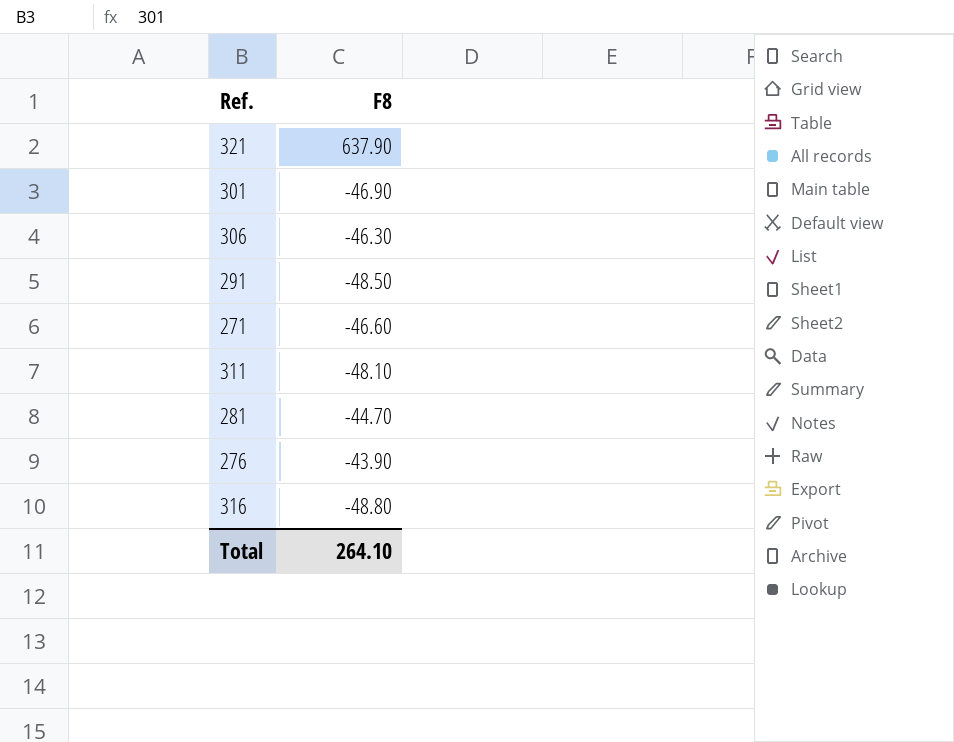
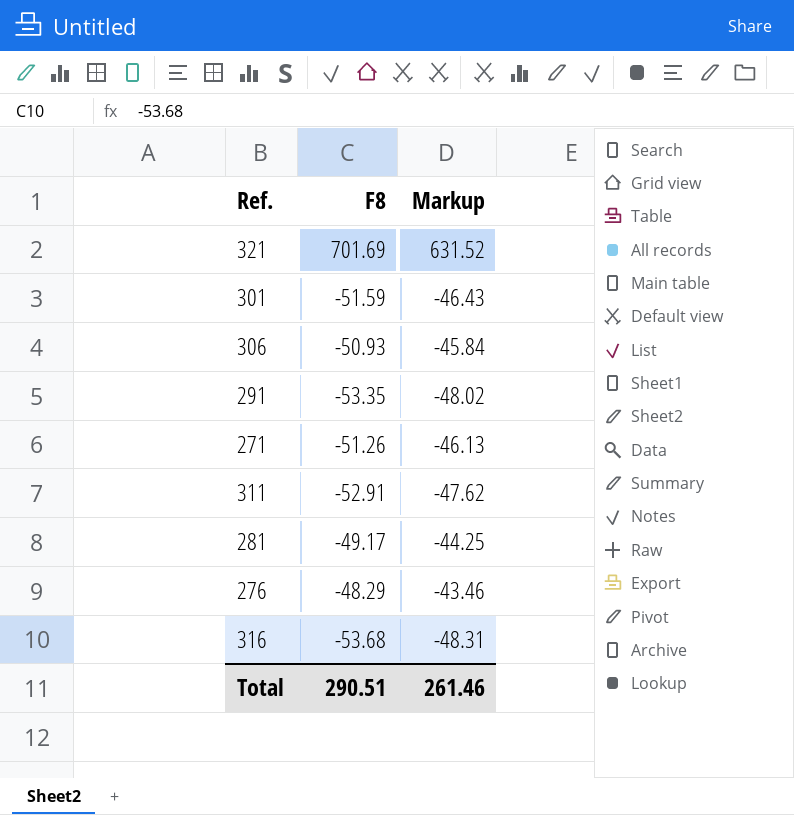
column Markup | formula: none -> [F8] * 0.9
321 | F8: 637.90 -> 701.69
301 | F8: -46.90 -> -51.59
306 | F8: -46.30 -> -50.93
291 | F8: -48.50 -> -53.35
271 | F8: -46.60 -> -51.26
311 | F8: -48.10 -> -52.91
281 | F8: -44.70 -> -49.17
276 | F8: -43.90 -> -48.29
316 | F8: -48.80 -> -53.68
Total | F8: 264.10 -> 290.51

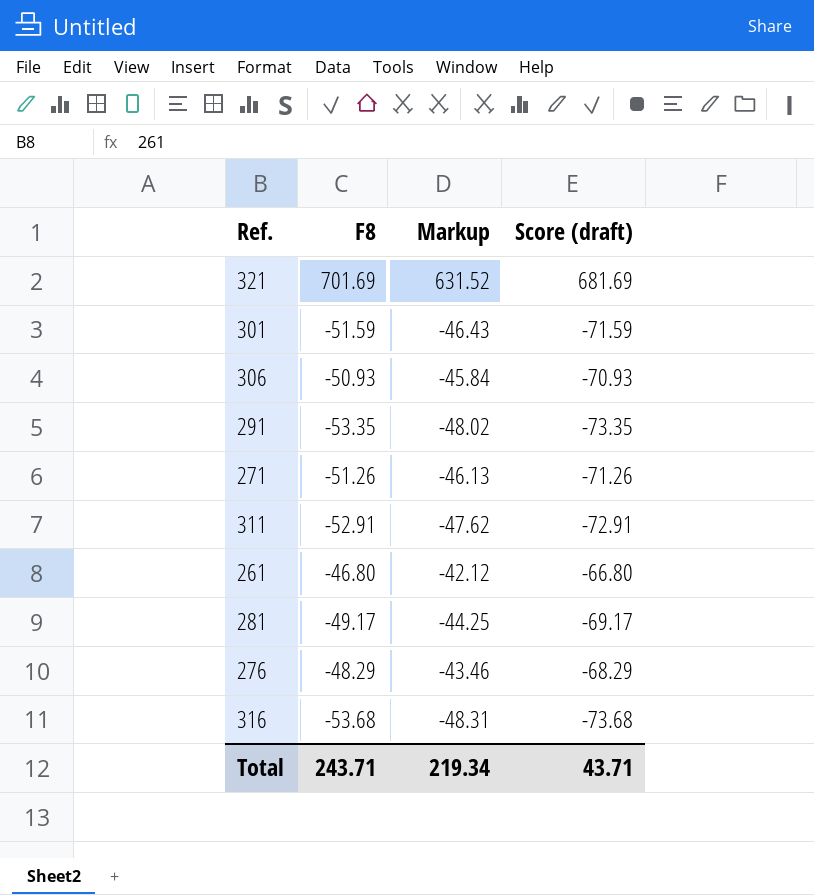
column Score (draft) | formula: none -> [F8] - 20
row 261: none -> -46.80 | -42.12 | -66.80
Total | F8: 290.51 -> 243.71
Total | Markup: 261.46 -> 219.34

